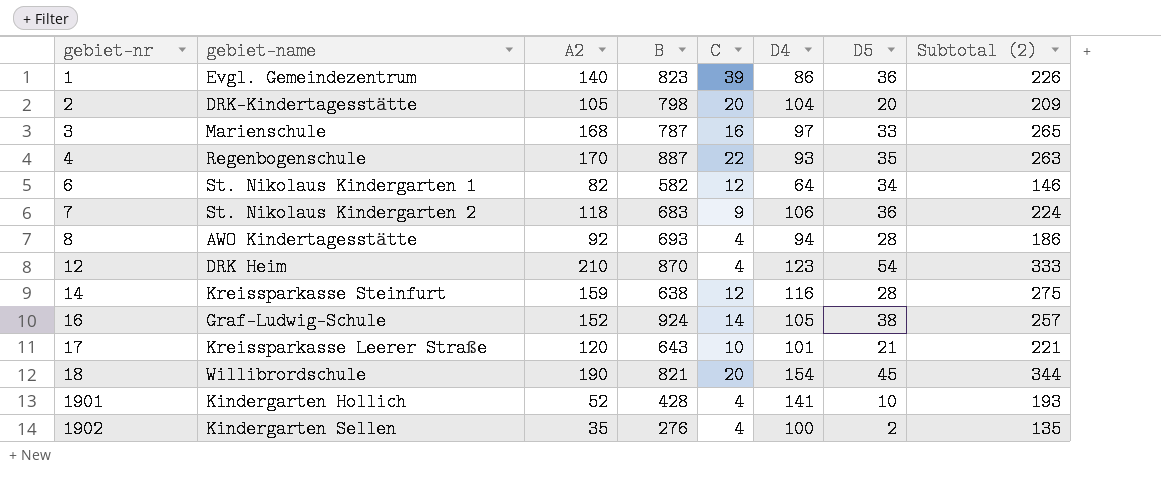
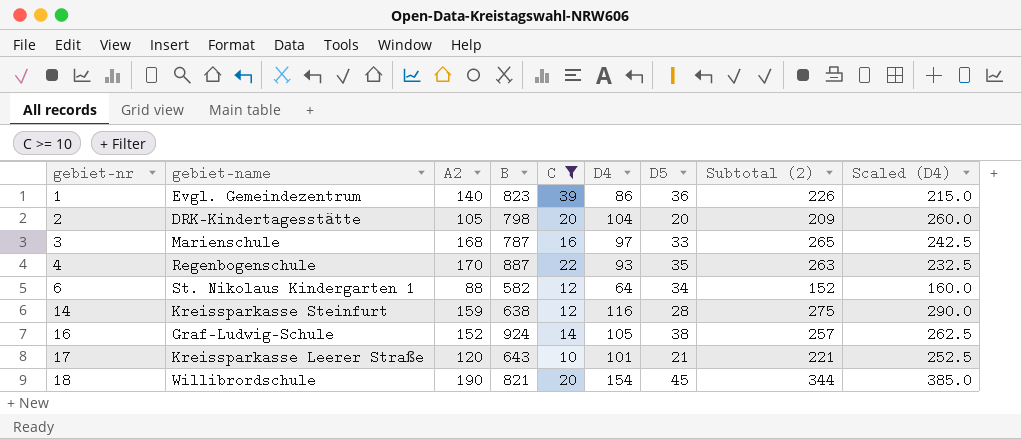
filter: none -> C >= 10
column Scaled (D4) | formula: none -> [D4] * 2.5
6 | A2: 82 -> 88
6 | Subtotal (2): 146 -> 152

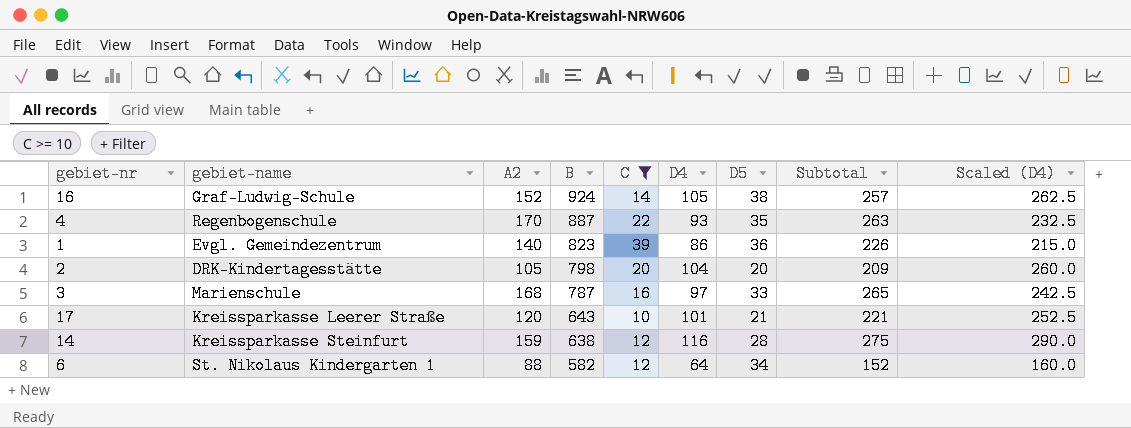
row order: gebiet-nr ascending -> B descending
column name: Subtotal (2) -> Subtotal
row 18: Willibrordschule | 190 | 821 | 20 | 154 | 45 | 344 | 385.0 -> none

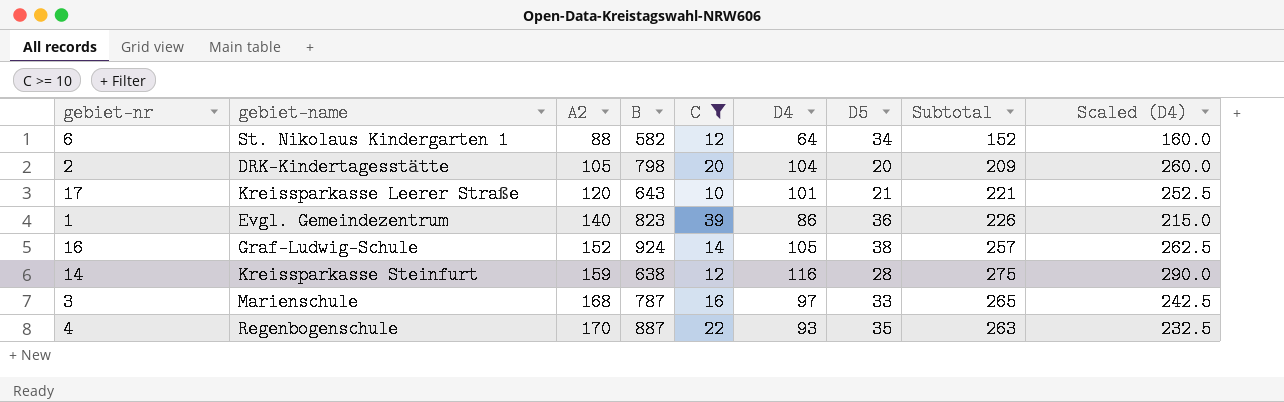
row order: B descending -> A2 ascending

